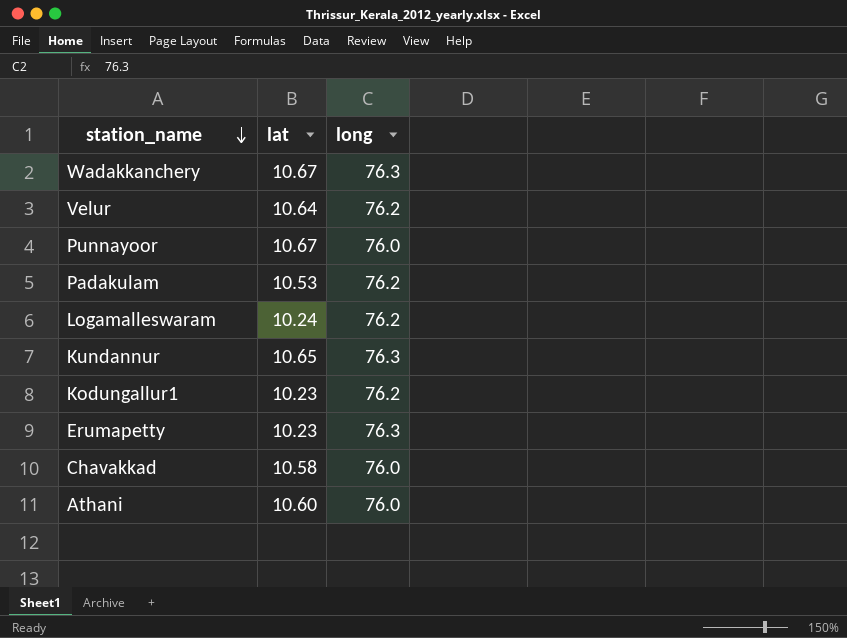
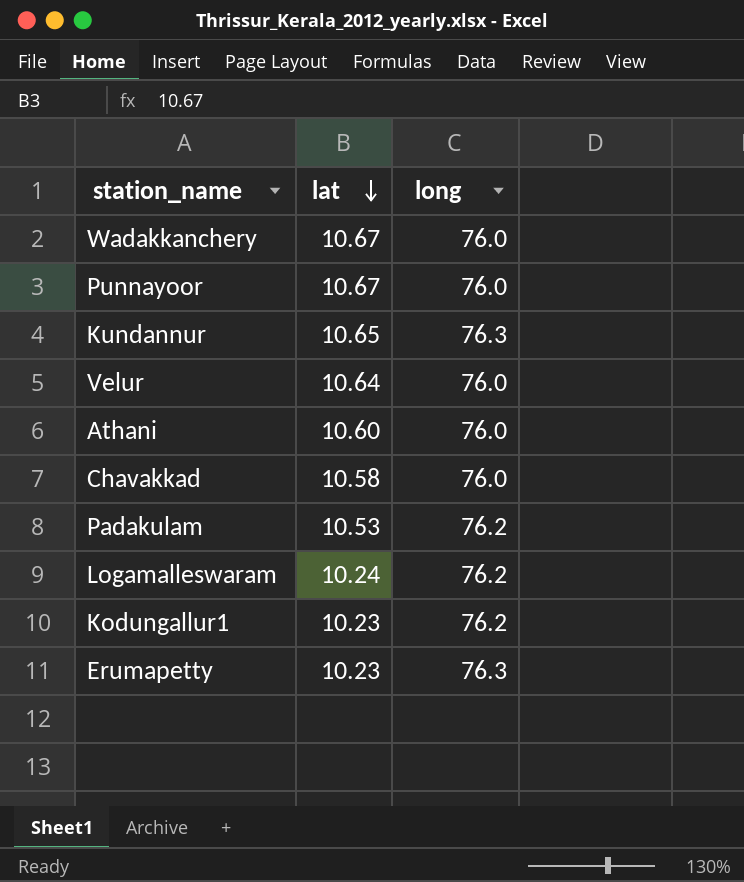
row order: station_name descending -> lat descending
Wadakkanchery | long: 76.3 -> 76.0
Velur | long: 76.2 -> 76.0

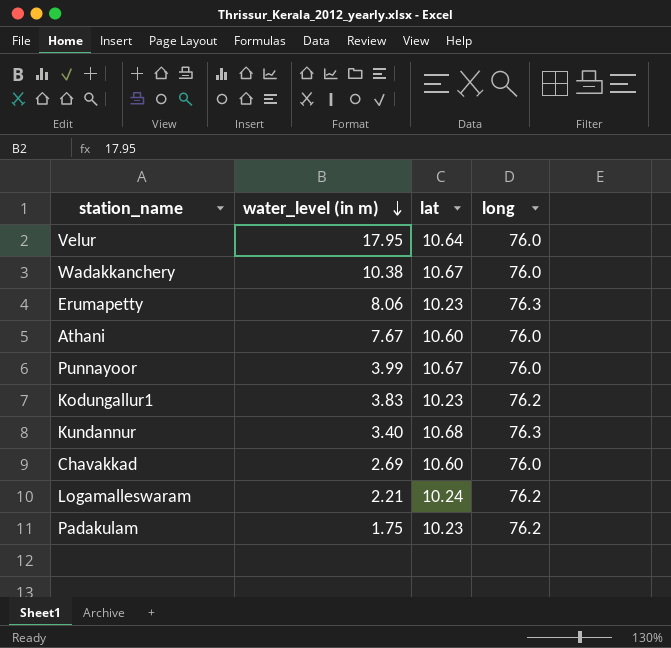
row order: lat descending -> water_level (in m) descending
column water_level (in m) | position: none -> 2
Kundannur | lat: 10.65 -> 10.68
Chavakkad | lat: 10.58 -> 10.60
Padakulam | lat: 10.53 -> 10.23

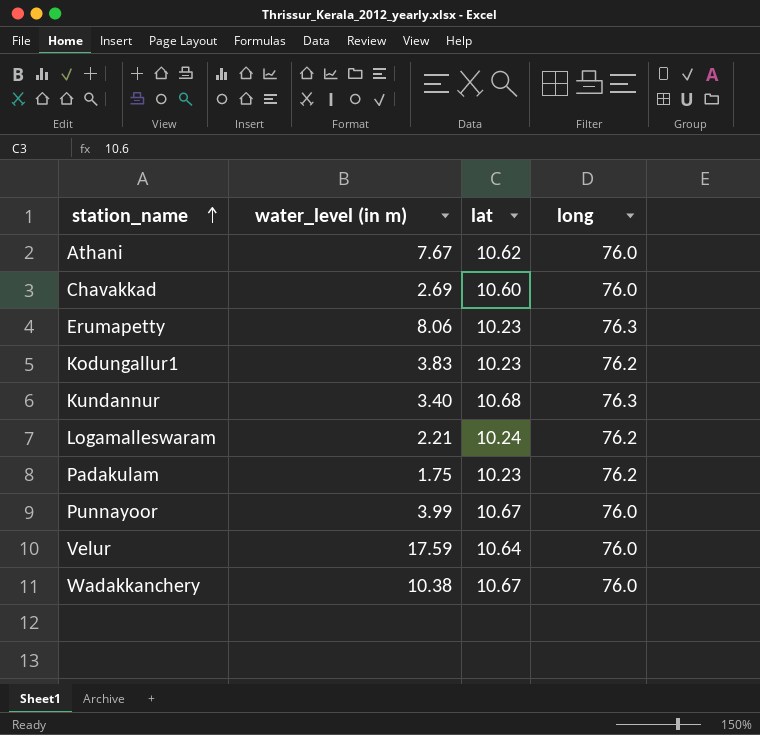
row order: water_level (in m) descending -> station_name ascending
Athani | lat: 10.60 -> 10.62
Velur | water_level (in m): 17.95 -> 17.59

